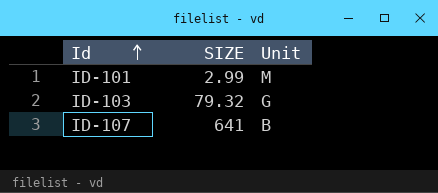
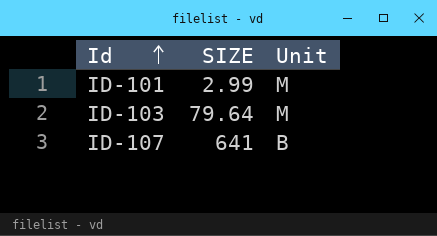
ID-103 | SIZE: 79.32 -> 79.64
ID-103 | Unit: G -> M

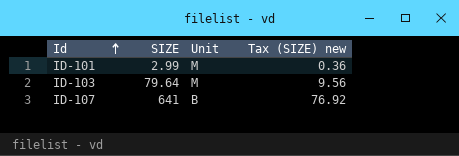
column Tax (SIZE) new | formula: none -> [SIZE] * 0.12

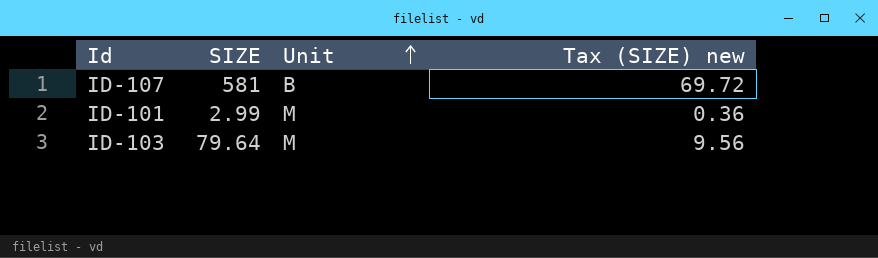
row order: Id ascending -> Unit ascending
ID-107 | SIZE: 641 -> 581
ID-107 | Tax (SIZE) new: 76.92 -> 69.72

